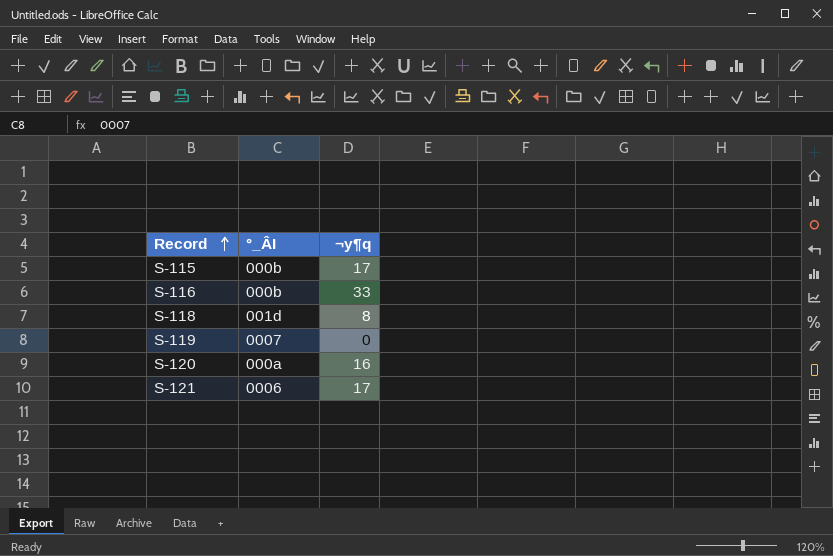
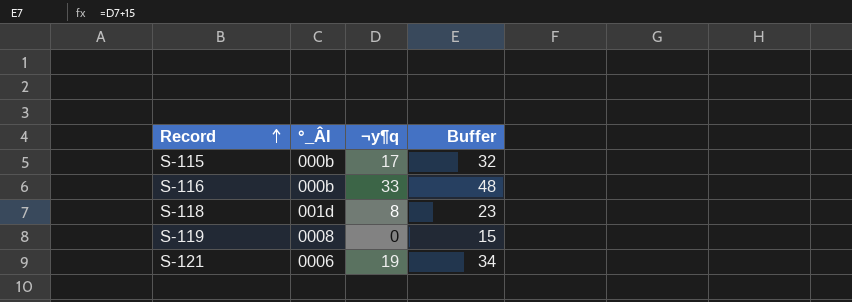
column Buffer | formula: none -> [¬y¶q] + 15
row S-120: 000a | 16 -> none
S-119 | °_ÂI: 0007 -> 0008
S-121 | ¬y¶q: 17 -> 19

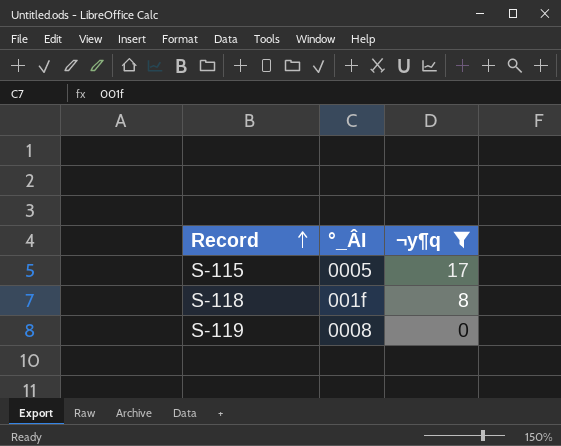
filter: none -> ¬y¶q <= 17
column Buffer | formula: [¬y¶q] + 15 -> none
S-115 | °_ÂI: 000b -> 0005
S-118 | °_ÂI: 001d -> 001f

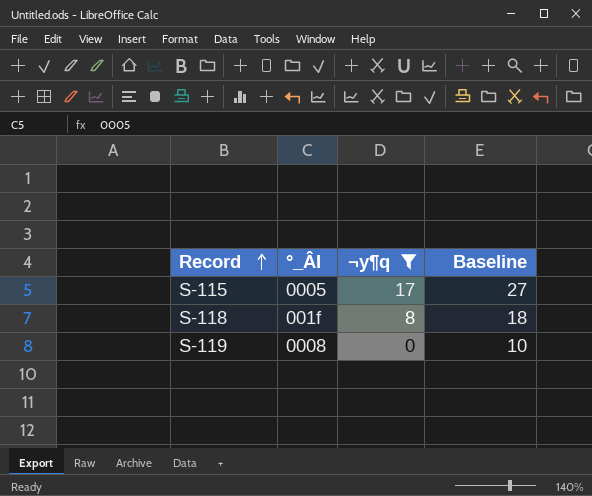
column Baseline | formula: none -> [¬y¶q] + 10

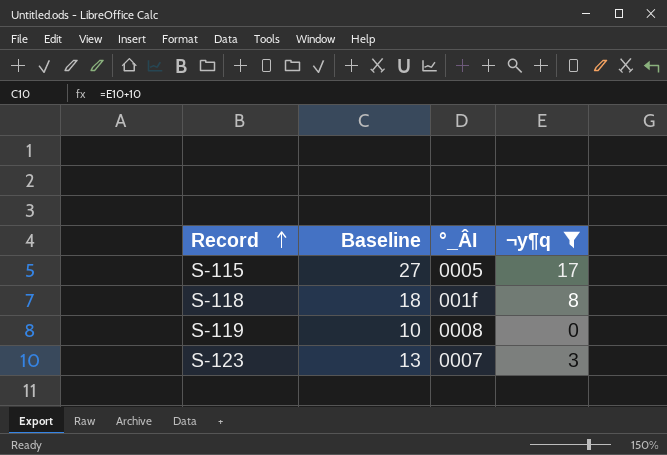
column Baseline | position: 4 -> 2
row S-123: none -> 13 | 0007 | 3

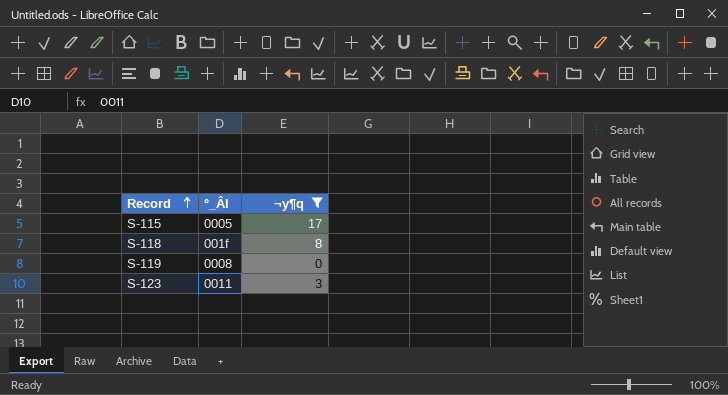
column Baseline | formula: [¬y¶q] + 10 -> none
S-123 | °_ÂI: 0007 -> 0011

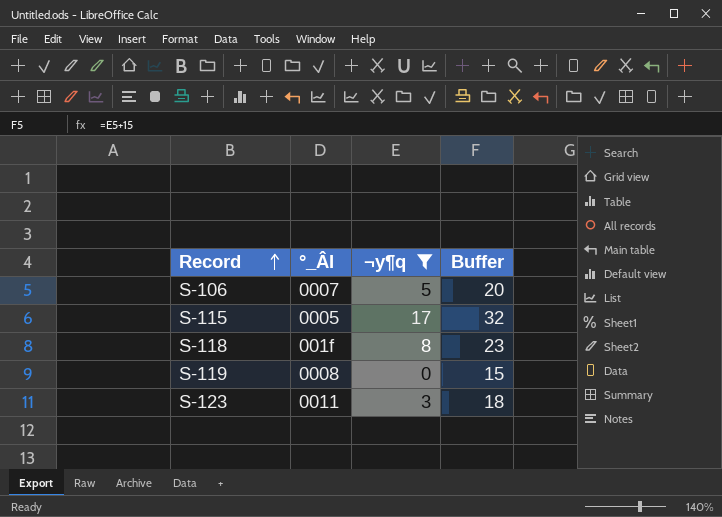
column Buffer | formula: none -> [¬y¶q] + 15
row S-106: none -> 0007 | 5 | 20

